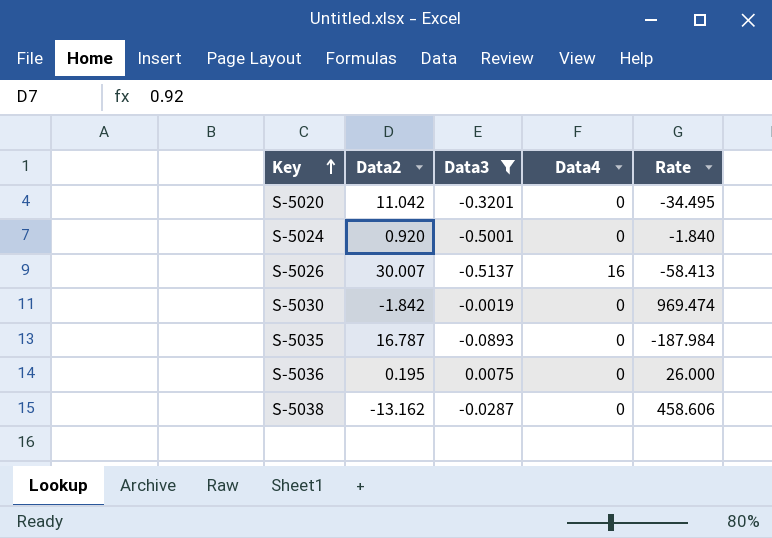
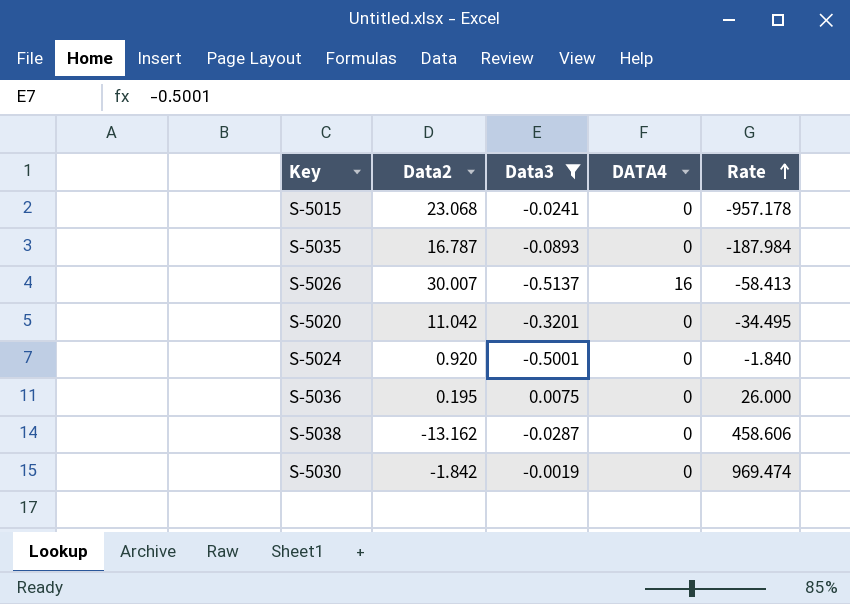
row order: Key ascending -> Rate ascending
column name: Data4 -> DATA4
row S-5015: none -> 23.068 | -0.0241 | 0 | -957.178

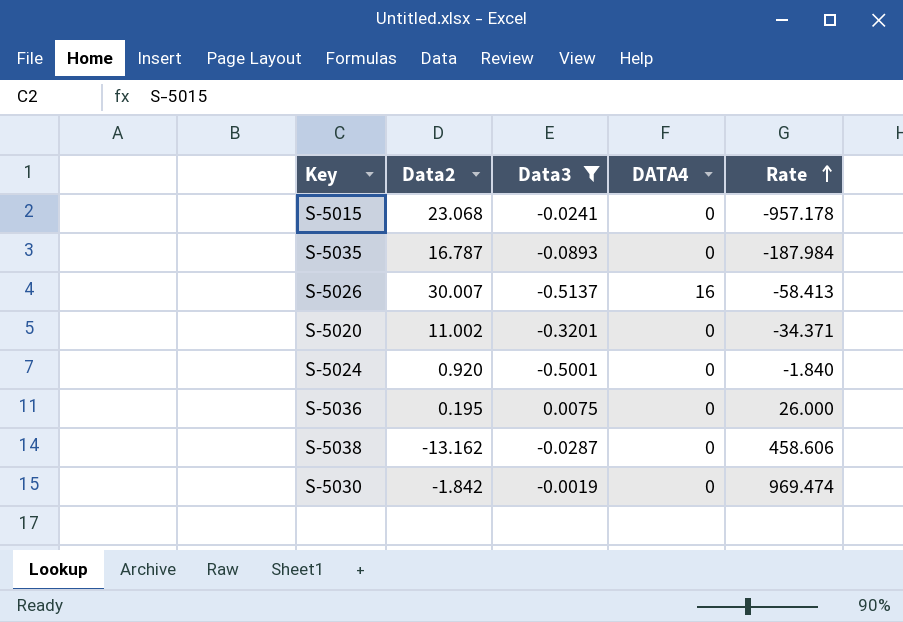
S-5020 | Data2: 11.042 -> 11.002
S-5020 | Rate: -34.495 -> -34.371

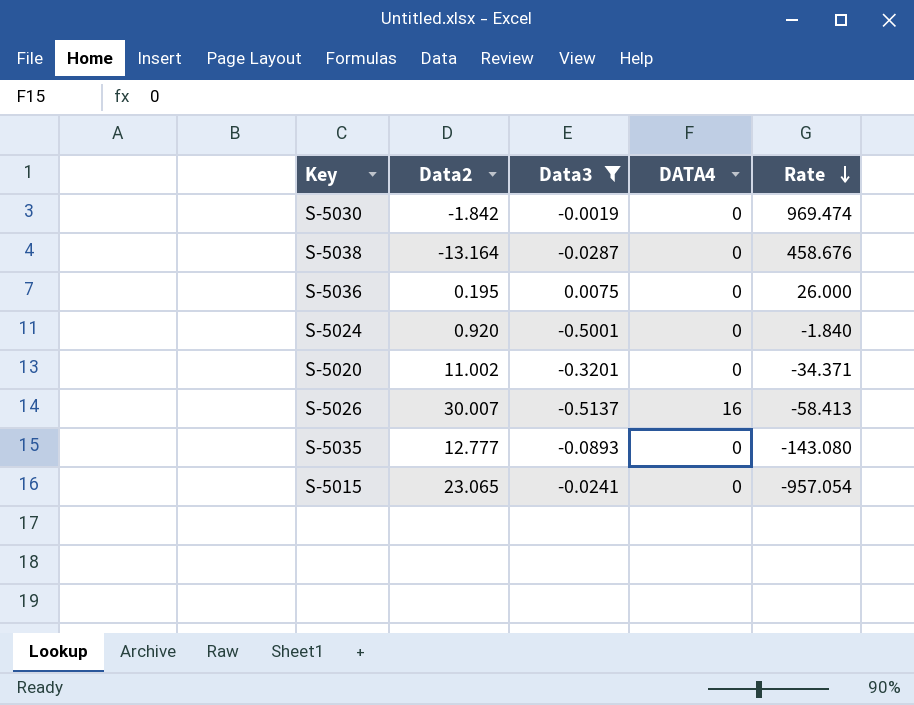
row order: Rate ascending -> Rate descending
S-5038 | Data2: -13.162 -> -13.164
S-5038 | Rate: 458.606 -> 458.676
S-5035 | Data2: 16.787 -> 12.777
S-5035 | Rate: -187.984 -> -143.080
S-5015 | Data2: 23.068 -> 23.065
S-5015 | Rate: -957.178 -> -957.054

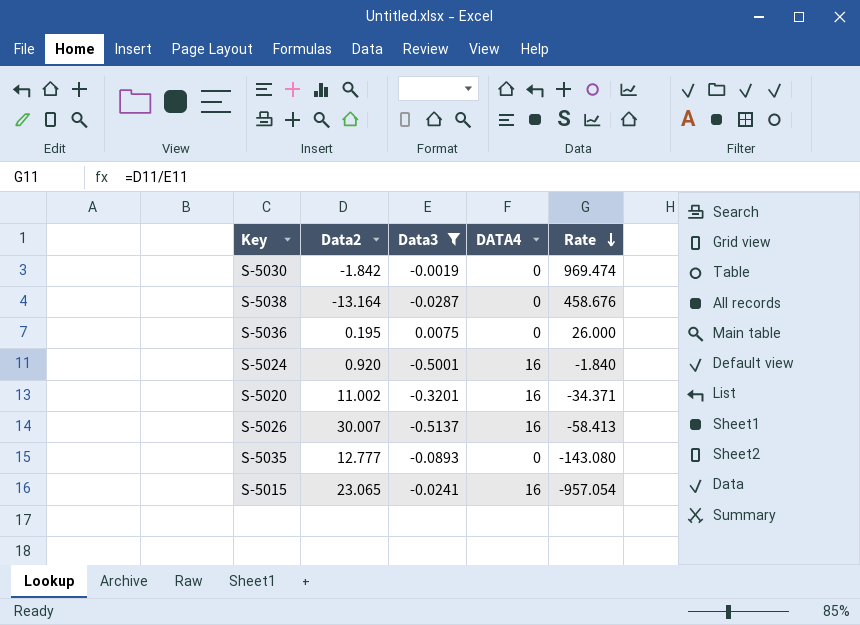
S-5024 | DATA4: 0 -> 16
S-5020 | DATA4: 0 -> 16
S-5015 | DATA4: 0 -> 16

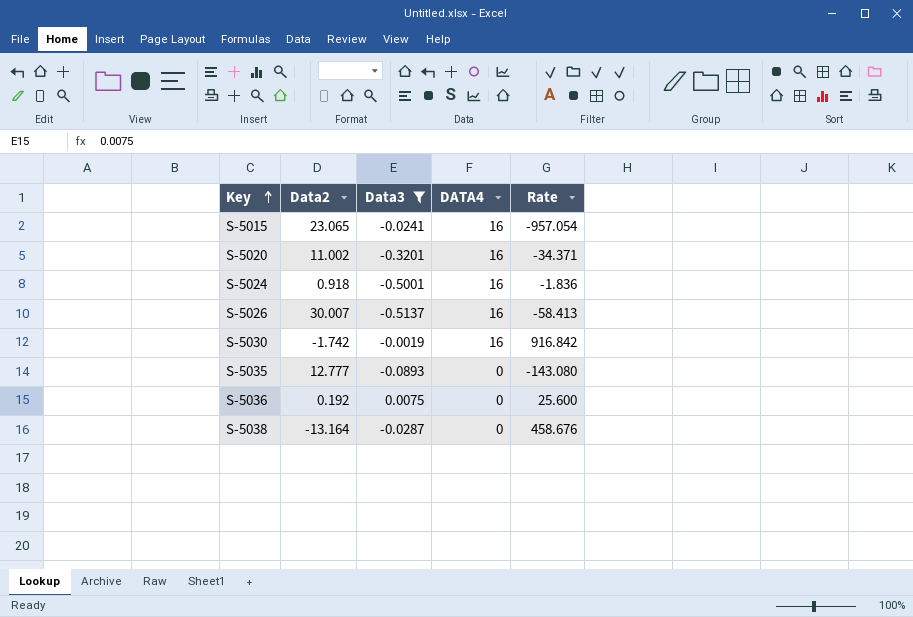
row order: Rate descending -> Key ascending
S-5024 | Data2: 0.920 -> 0.918
S-5024 | Rate: -1.840 -> -1.836
S-5030 | Data2: -1.842 -> -1.742
S-5030 | DATA4: 0 -> 16
S-5030 | Rate: 969.474 -> 916.842
S-5036 | Data2: 0.195 -> 0.192
S-5036 | Rate: 26.000 -> 25.600

